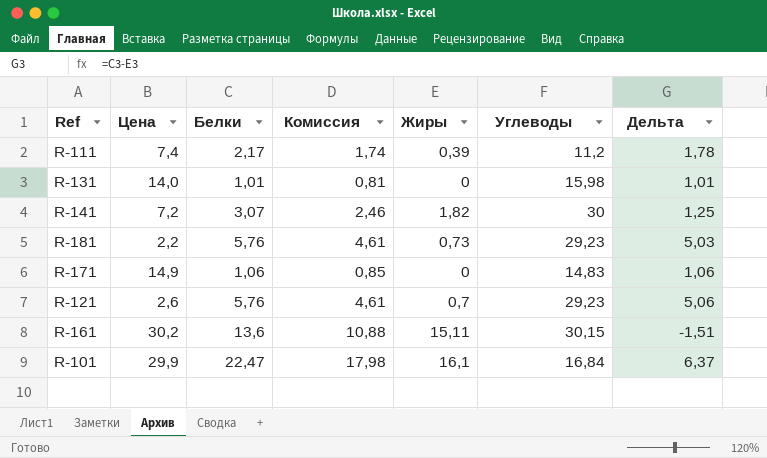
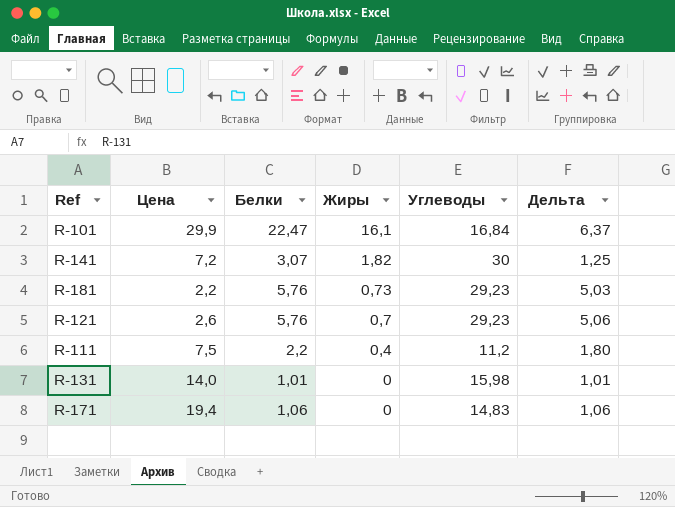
row order: none -> Жиры descending
column Комиссия | formula: [Белки] * 0,8 -> none
row R-161: 30,2 | 13,6 | 10,88 | 15,11 | 30,15 | -1,51 -> none
R-111 | Цена: 7,4 -> 7,5
R-111 | Белки: 2,17 -> 2,2
R-111 | Жиры: 0,39 -> 0,4
R-111 | Дельта: 1,78 -> 1,80
R-171 | Цена: 14,9 -> 19,4

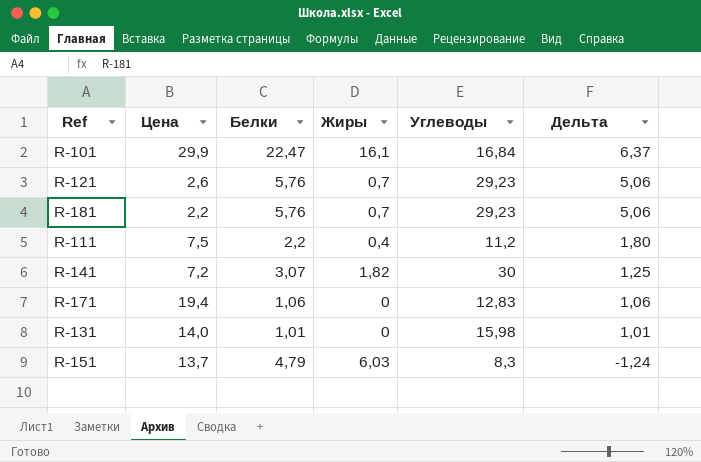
row order: Жиры descending -> Дельта descending
R-181 | Жиры: 0,73 -> 0,7
R-181 | Дельта: 5,03 -> 5,06
R-171 | Углеводы: 14,83 -> 12,83
row R-151: none -> 13,7 | 4,79 | 6,03 | 8,3 | -1,24

